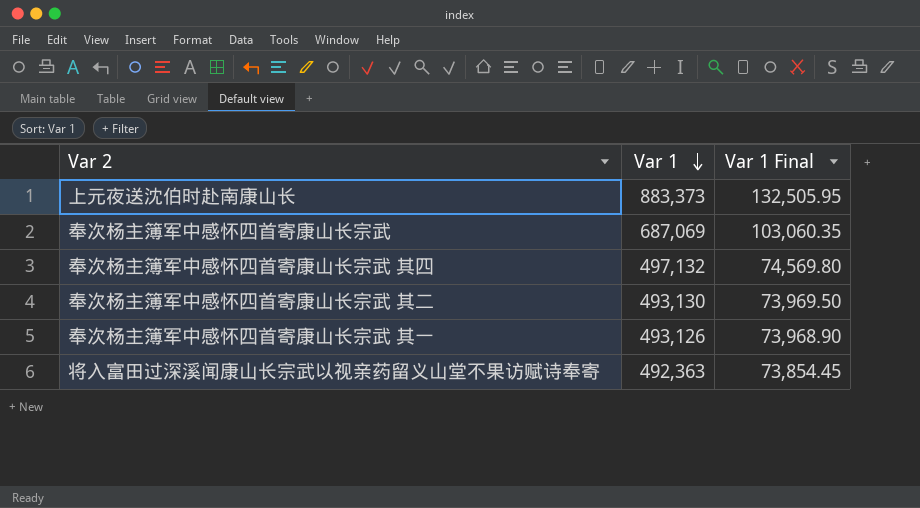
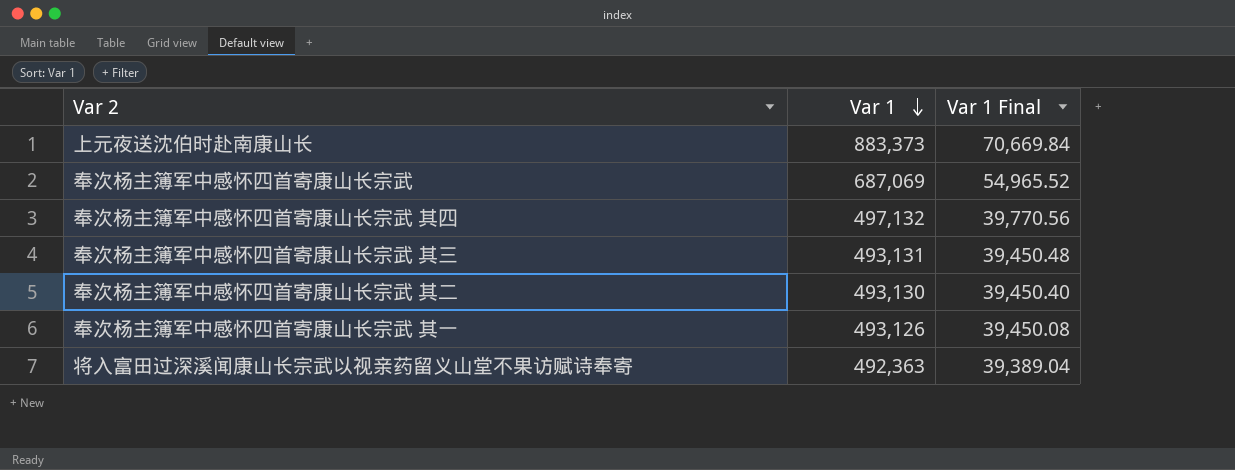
column Var 1 Final | formula: [Var 1] * 0.15 -> [Var 1] * 0.08
row 奉次杨主簿军中感怀四首寄康山长宗武 其三: none -> 493,131 | 39,450.48

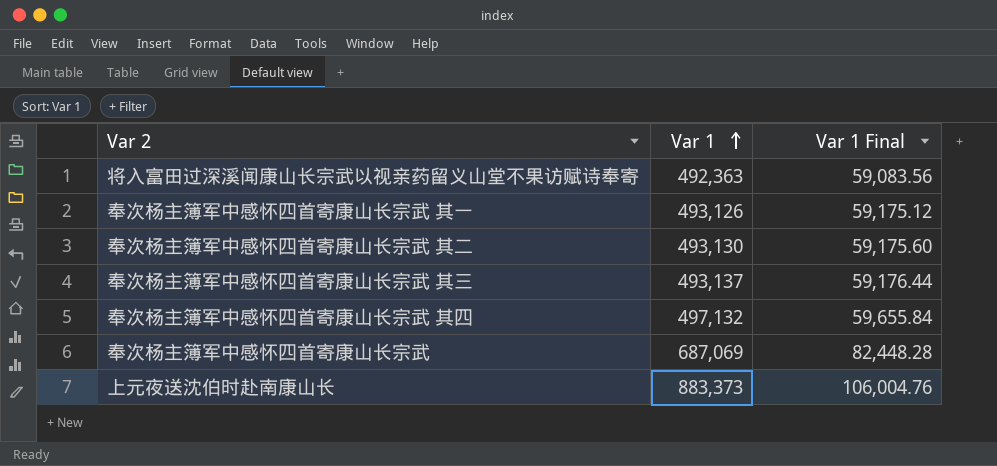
row order: Var 1 descending -> Var 1 ascending
column Var 1 Final | formula: [Var 1] * 0.08 -> [Var 1] * 0.12
奉次杨主簿军中感怀四首寄康山长宗武 其三 | Var 1: 493,131 -> 493,137

